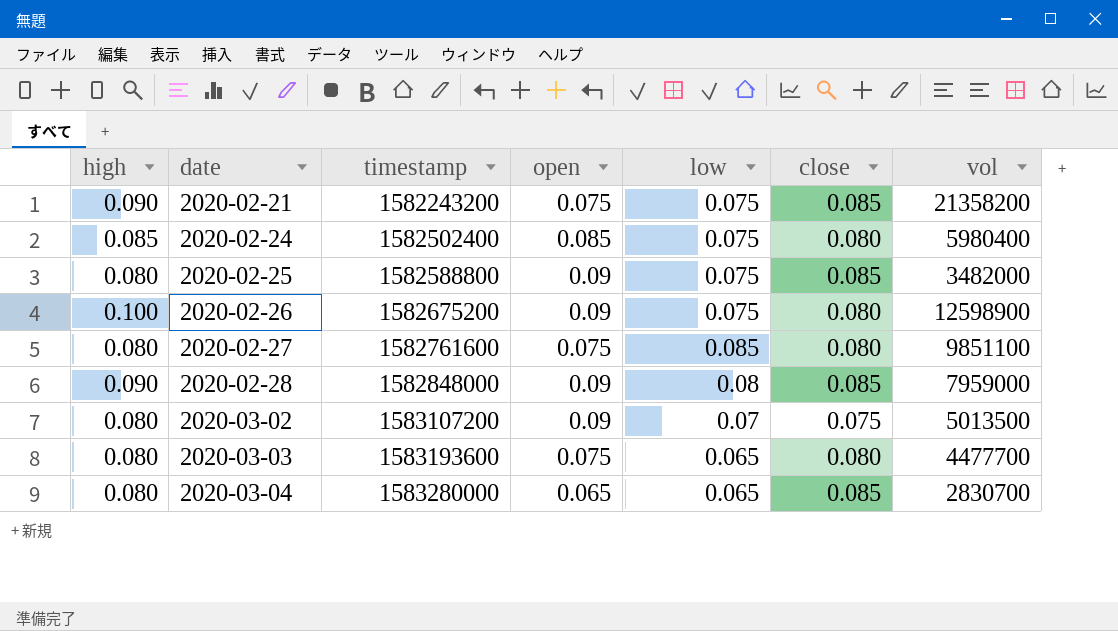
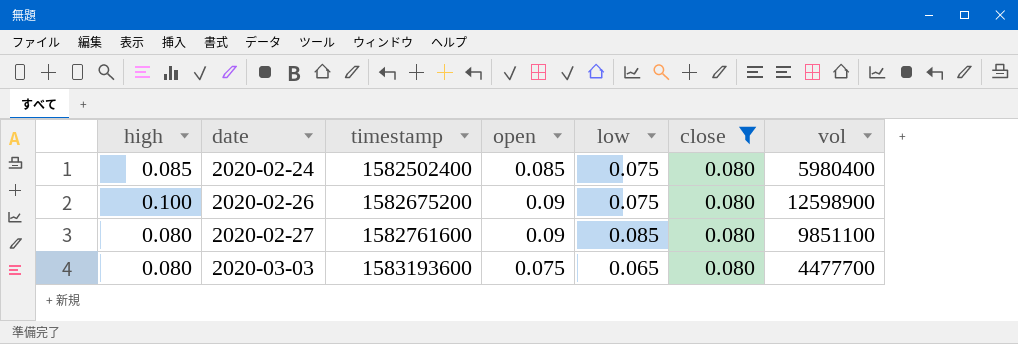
filter: none -> close = 0.080
2020-02-27 | open: 0.075 -> 0.09

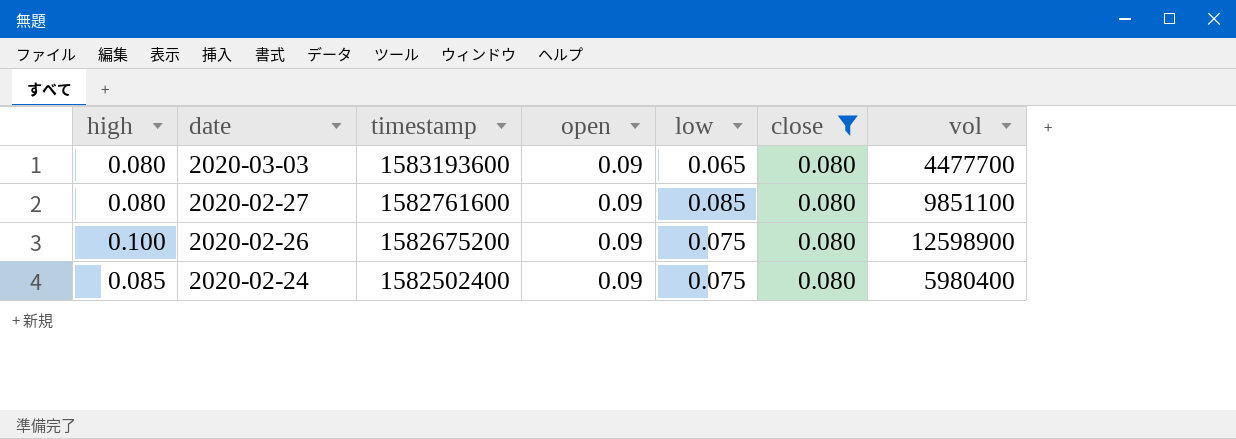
row order: date ascending -> date descending
2020-03-03 | open: 0.075 -> 0.09
2020-02-24 | open: 0.085 -> 0.09

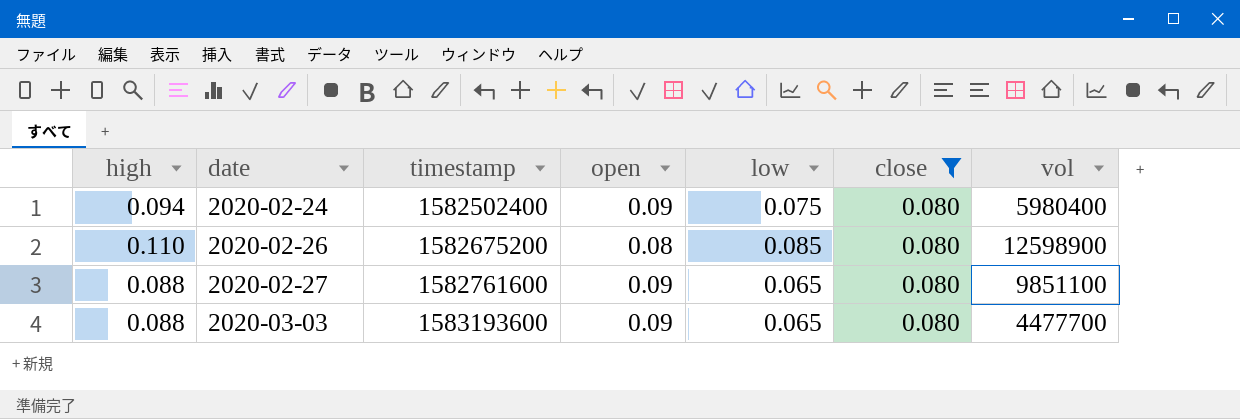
row order: date descending -> date ascending
2020-02-24 | high: 0.085 -> 0.094
2020-02-26 | high: 0.100 -> 0.110
2020-02-26 | open: 0.09 -> 0.08
2020-02-26 | low: 0.075 -> 0.085
2020-02-27 | high: 0.080 -> 0.088
2020-02-27 | low: 0.085 -> 0.065
2020-03-03 | high: 0.080 -> 0.088

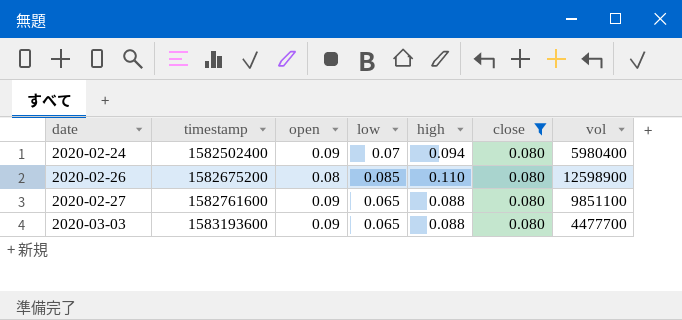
column high | position: 1 -> 5
2020-02-24 | low: 0.075 -> 0.07

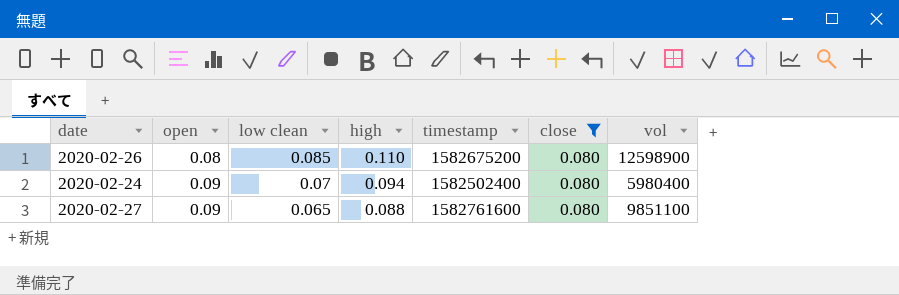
row order: date ascending -> open ascending
column name: low -> low clean
column timestamp | position: 2 -> 5
row 2020-03-03: 1583193600 | 0.09 | 0.065 | 0.088 | 0.080 | 4477700 -> none

